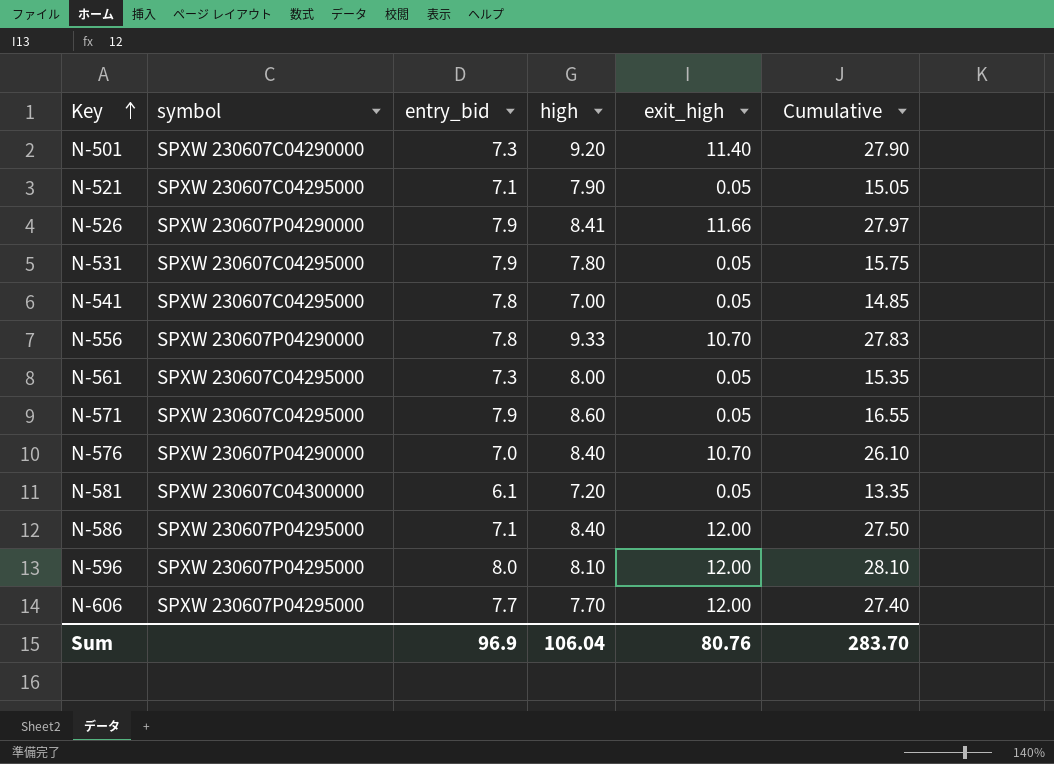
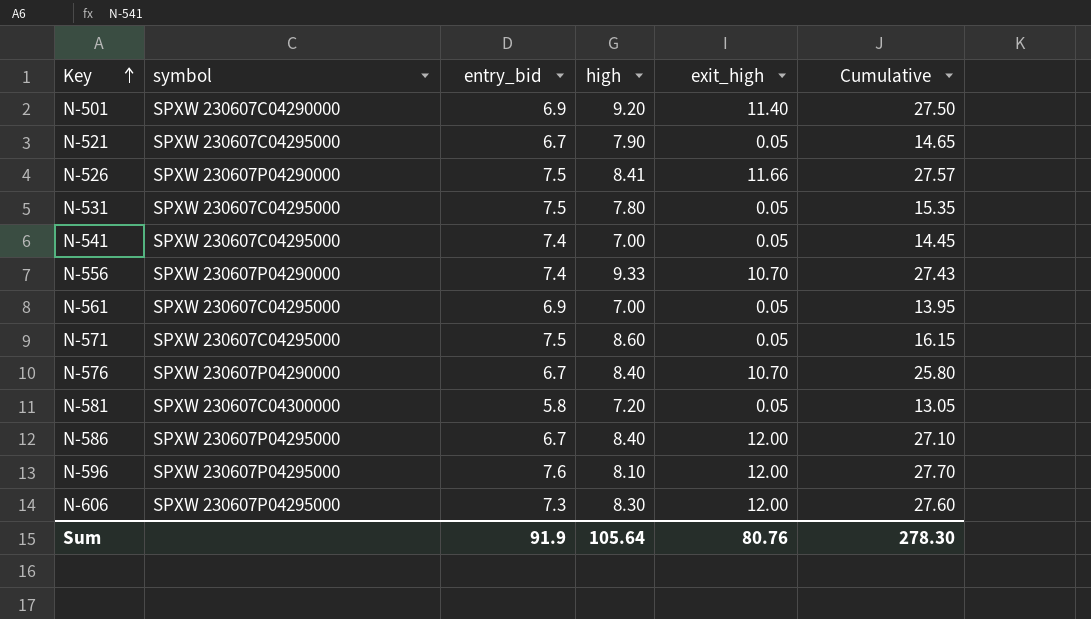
N-501 | entry_bid: 7.3 -> 6.9
N-501 | Cumulative: 27.90 -> 27.50
N-521 | entry_bid: 7.1 -> 6.7
N-521 | Cumulative: 15.05 -> 14.65
N-526 | entry_bid: 7.9 -> 7.5
N-526 | Cumulative: 27.97 -> 27.57
N-531 | entry_bid: 7.9 -> 7.5
N-531 | Cumulative: 15.75 -> 15.35
N-541 | entry_bid: 7.8 -> 7.4
N-541 | Cumulative: 14.85 -> 14.45
N-556 | entry_bid: 7.8 -> 7.4
N-556 | Cumulative: 27.83 -> 27.43
N-561 | entry_bid: 7.3 -> 6.9
N-561 | high: 8.00 -> 7.00
N-561 | Cumulative: 15.35 -> 13.95
N-571 | entry_bid: 7.9 -> 7.5
N-571 | Cumulative: 16.55 -> 16.15
N-576 | entry_bid: 7.0 -> 6.7
N-576 | Cumulative: 26.10 -> 25.80
N-581 | entry_bid: 6.1 -> 5.8
N-581 | Cumulative: 13.35 -> 13.05
N-586 | entry_bid: 7.1 -> 6.7
N-586 | Cumulative: 27.50 -> 27.10
N-596 | entry_bid: 8.0 -> 7.6
N-596 | Cumulative: 28.10 -> 27.70
N-606 | entry_bid: 7.7 -> 7.3
N-606 | high: 7.70 -> 8.30
N-606 | Cumulative: 27.40 -> 27.60
Sum | entry_bid: 96.9 -> 91.9
Sum | high: 106.04 -> 105.64
Sum | Cumulative: 283.70 -> 278.30

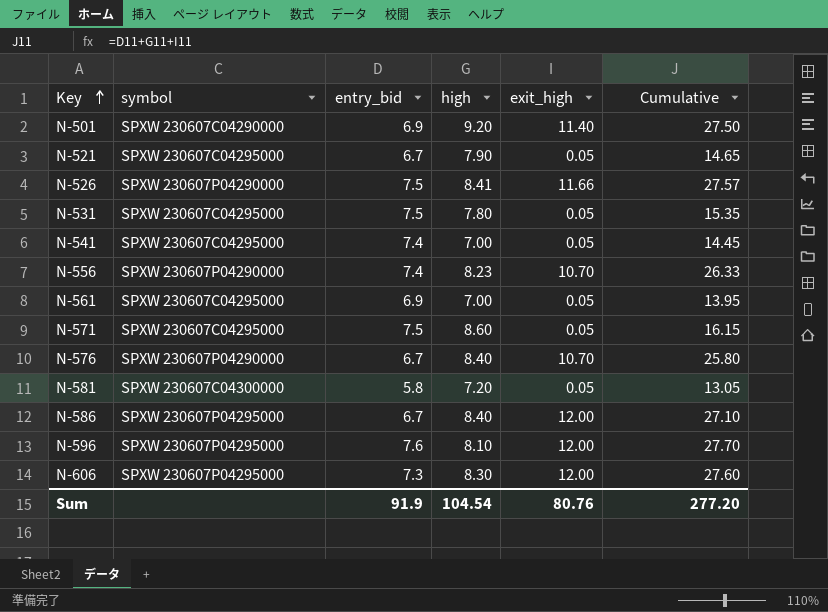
N-556 | high: 9.33 -> 8.23
N-556 | Cumulative: 27.43 -> 26.33
Sum | high: 105.64 -> 104.54
Sum | Cumulative: 278.30 -> 277.20

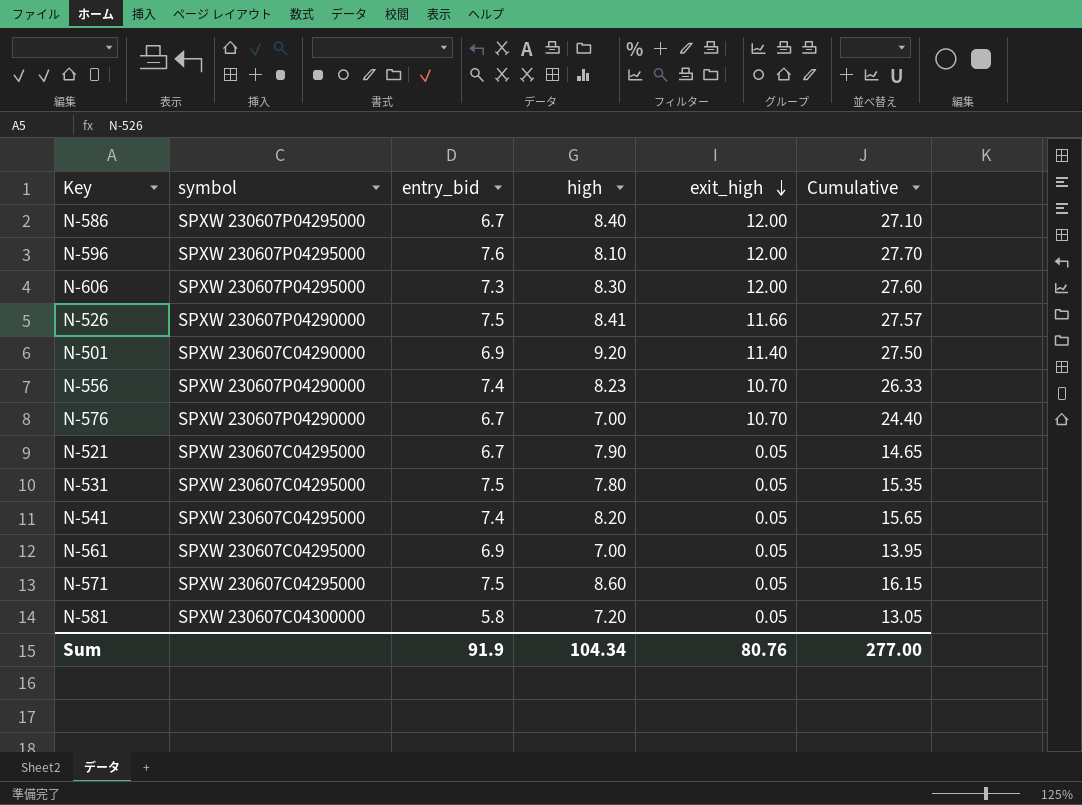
row order: Key ascending -> exit_high descending
N-576 | high: 8.40 -> 7.00
N-576 | Cumulative: 25.80 -> 24.40
N-541 | high: 7.00 -> 8.20
N-541 | Cumulative: 14.45 -> 15.65
Sum | high: 104.54 -> 104.34
Sum | Cumulative: 277.20 -> 277.00

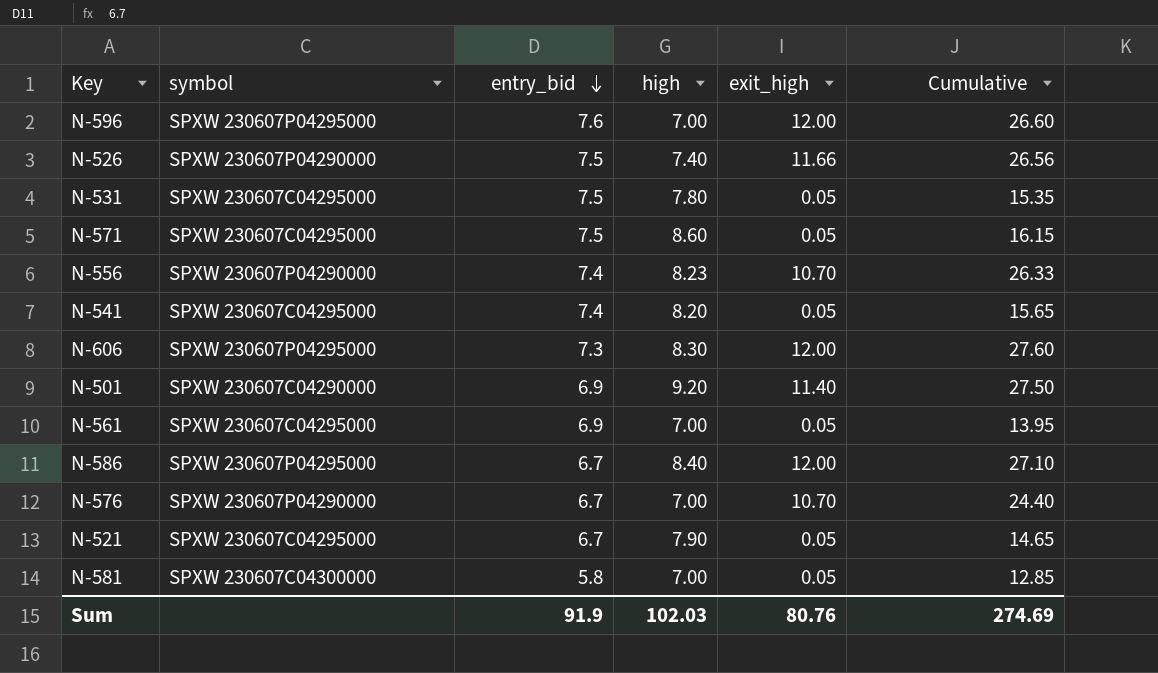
row order: exit_high descending -> entry_bid descending
N-596 | high: 8.10 -> 7.00
N-596 | Cumulative: 27.70 -> 26.60
N-526 | high: 8.41 -> 7.40
N-526 | Cumulative: 27.57 -> 26.56
N-581 | high: 7.20 -> 7.00
N-581 | Cumulative: 13.05 -> 12.85
Sum | high: 104.34 -> 102.03
Sum | Cumulative: 277.00 -> 274.69

